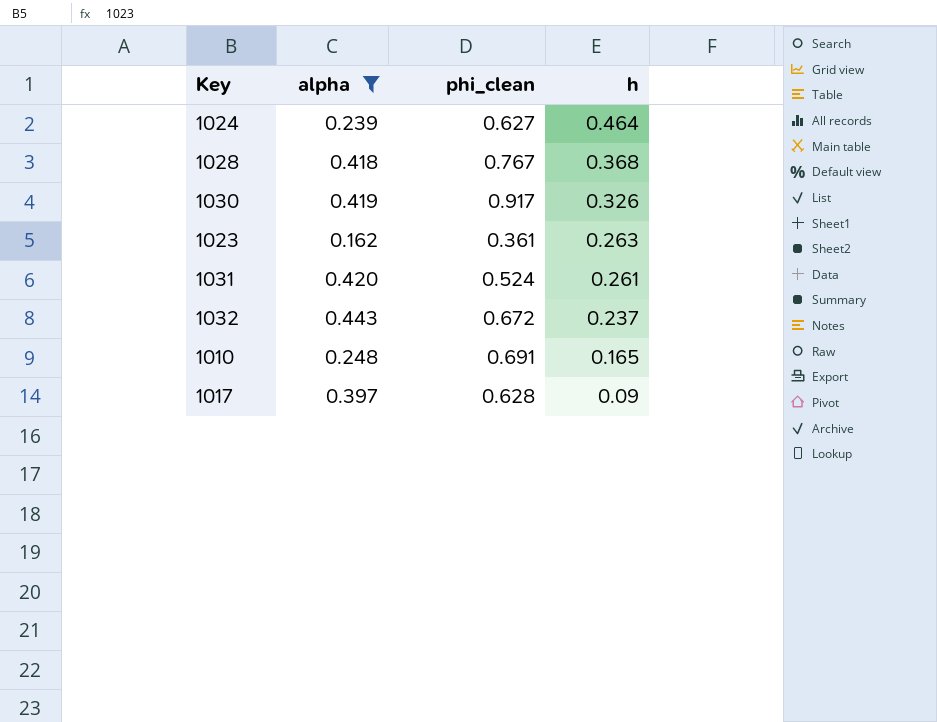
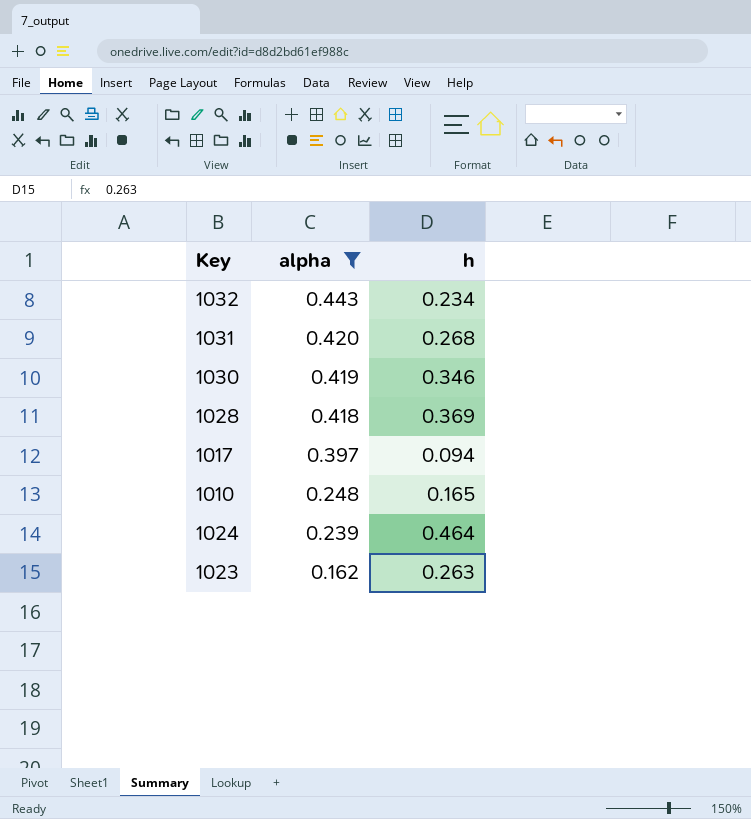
row order: h descending -> alpha descending
column phi_clean | position: 3 -> none
1032 | h: 0.237 -> 0.234
1031 | h: 0.261 -> 0.268
1030 | h: 0.326 -> 0.346
1028 | h: 0.368 -> 0.369
1017 | h: 0.09 -> 0.094

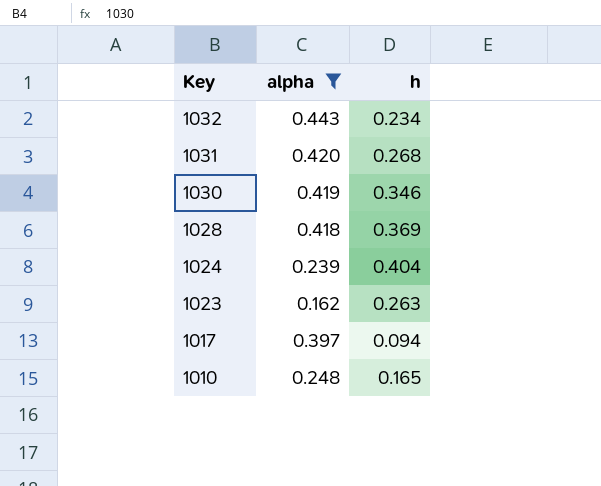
row order: alpha descending -> Key descending
1024 | h: 0.464 -> 0.404

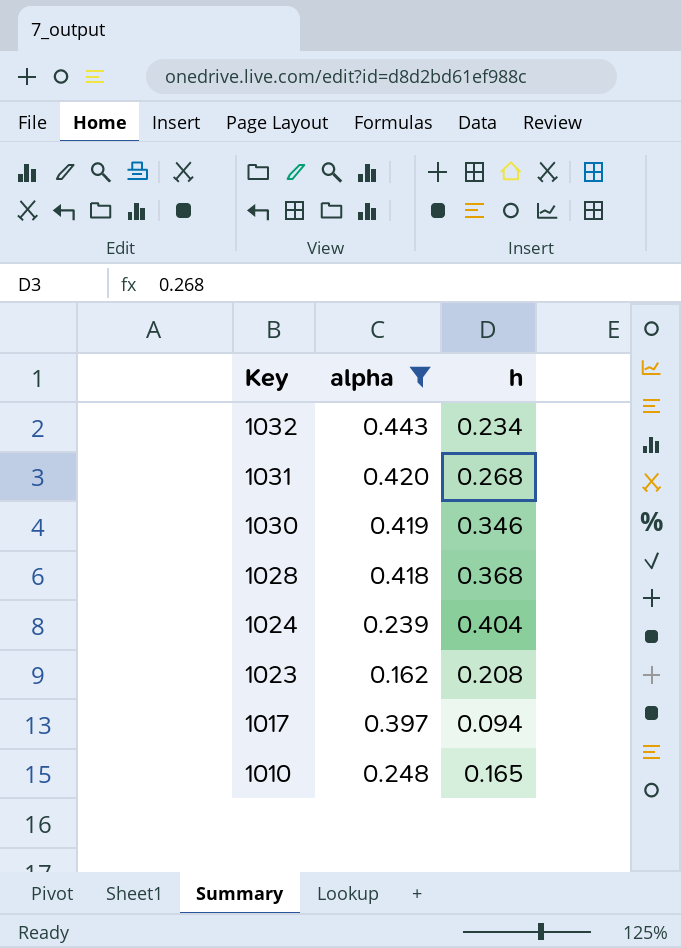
1028 | h: 0.369 -> 0.368
1023 | h: 0.263 -> 0.208

